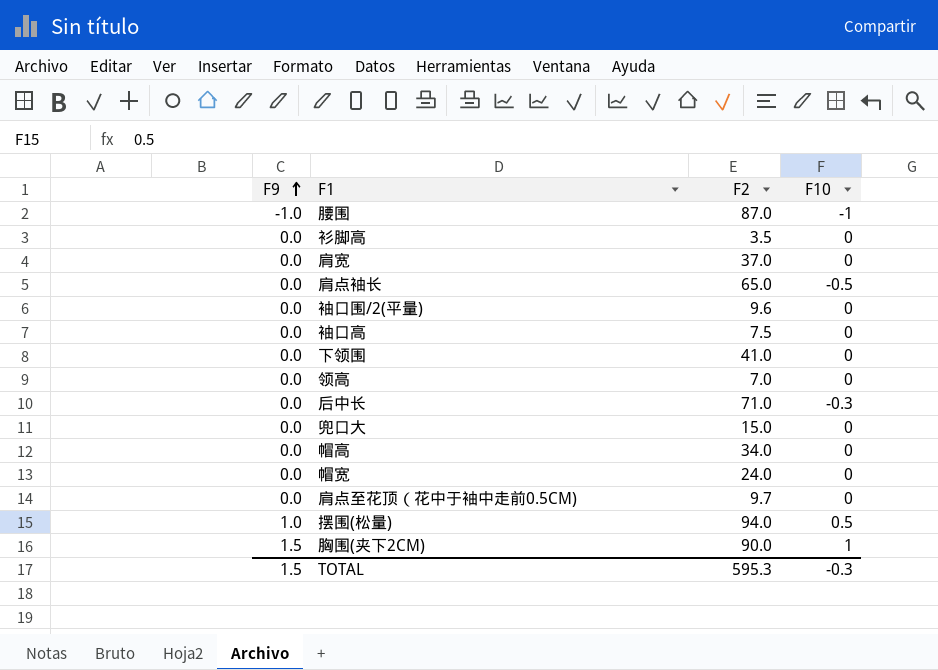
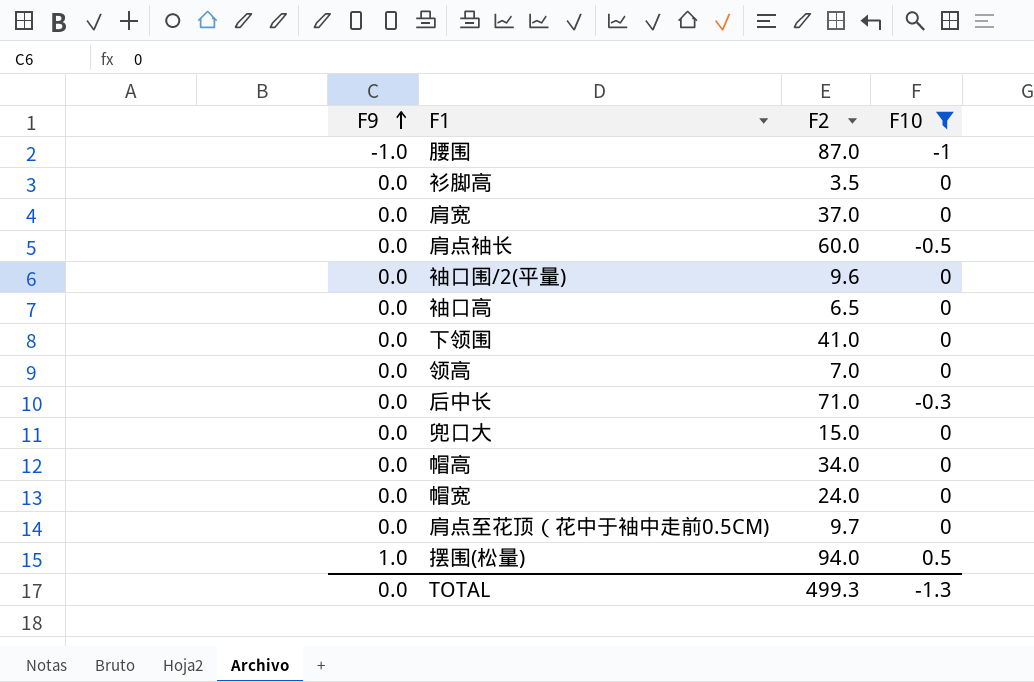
filter: none -> F10 != 1
肩点袖长 | F2: 65.0 -> 60.0
袖口高 | F2: 7.5 -> 6.5
TOTAL | F9: 1.5 -> 0.0
TOTAL | F2: 595.3 -> 499.3
TOTAL | F10: -0.3 -> -1.3

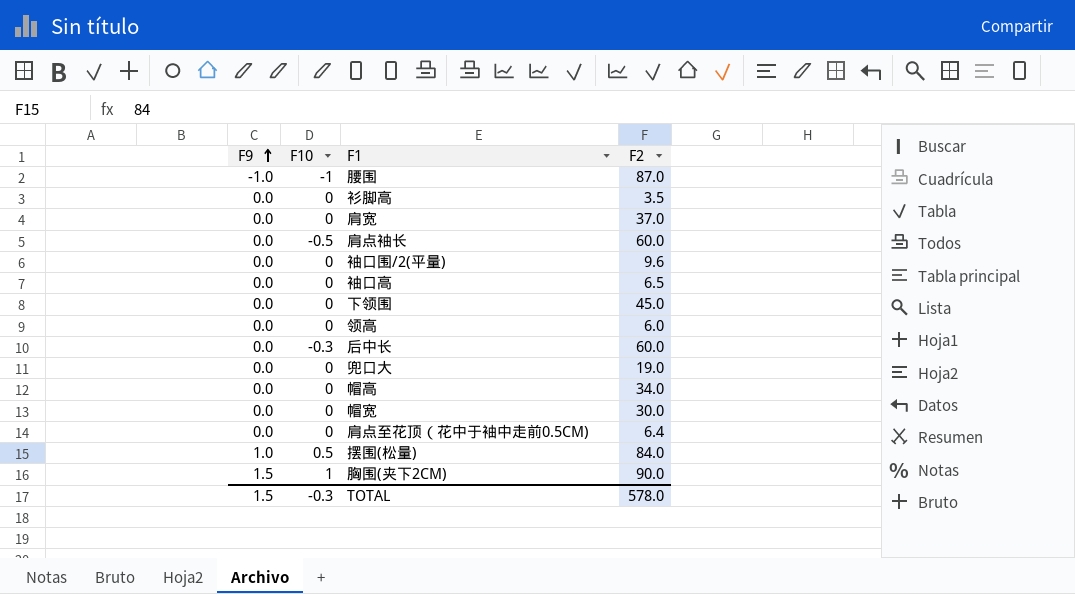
filter: F10 != 1 -> none
column F10 | position: 4 -> 2
下领围 | F2: 41.0 -> 45.0
领高 | F2: 7.0 -> 6.0
后中长 | F2: 71.0 -> 60.0
兜口大 | F2: 15.0 -> 19.0
帽宽 | F2: 24.0 -> 30.0
肩点至花顶（花中于袖中走前0.5CM) | F2: 9.7 -> 6.4
摆围(松量) | F2: 94.0 -> 84.0
TOTAL | F9: 0.0 -> 1.5
TOTAL | F10: -1.3 -> -0.3
TOTAL | F2: 499.3 -> 578.0

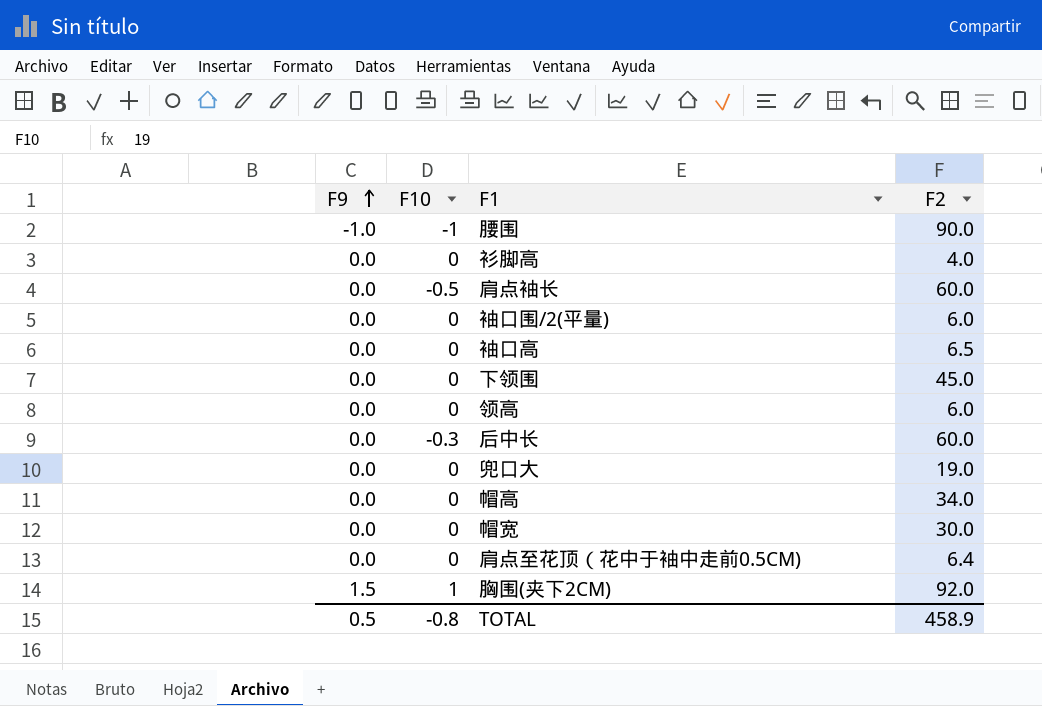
row 肩宽: 0.0 | 0 | 37.0 -> none
row 摆围(松量): 1.0 | 0.5 | 84.0 -> none
腰围 | F2: 87.0 -> 90.0
衫脚高 | F2: 3.5 -> 4.0
袖口围/2(平量) | F2: 9.6 -> 6.0
胸围(夹下2CM) | F2: 90.0 -> 92.0
TOTAL | F9: 1.5 -> 0.5
TOTAL | F10: -0.3 -> -0.8
TOTAL | F2: 578.0 -> 458.9

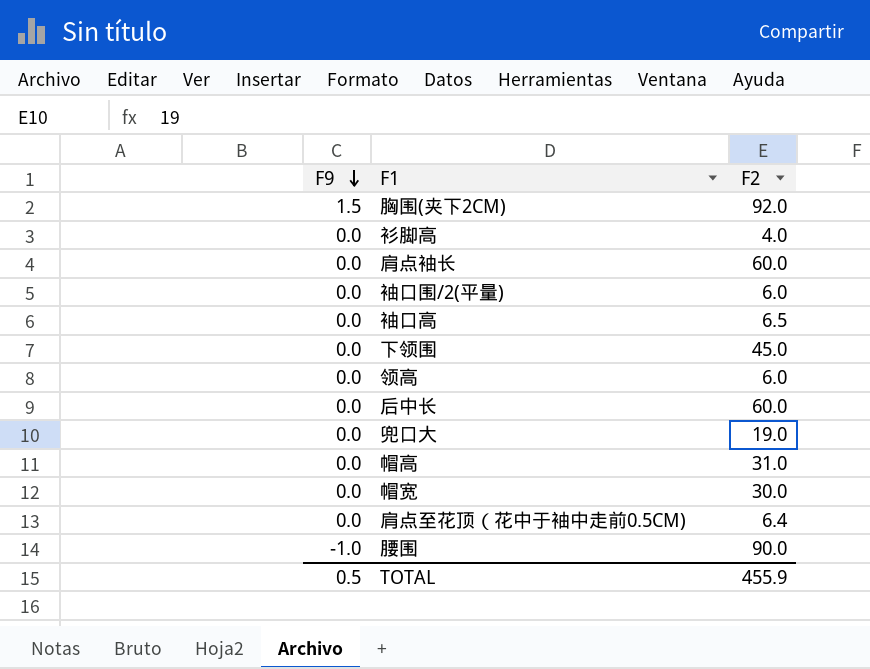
row order: F9 ascending -> F9 descending
column F10 | position: 2 -> none
帽高 | F2: 34.0 -> 31.0
TOTAL | F2: 458.9 -> 455.9

